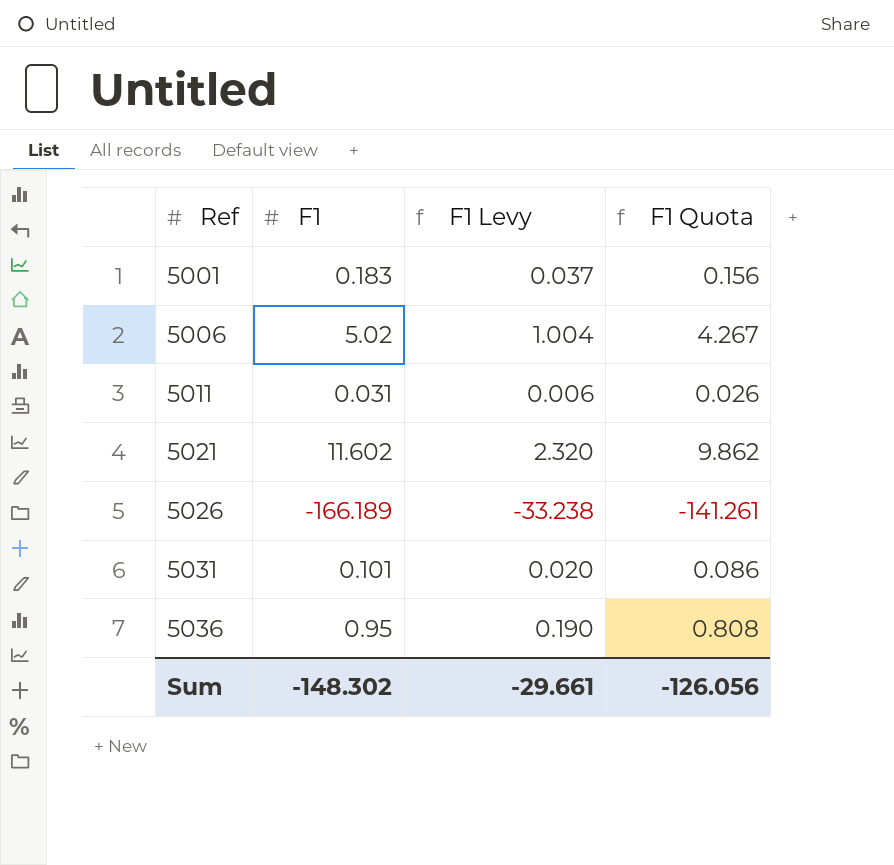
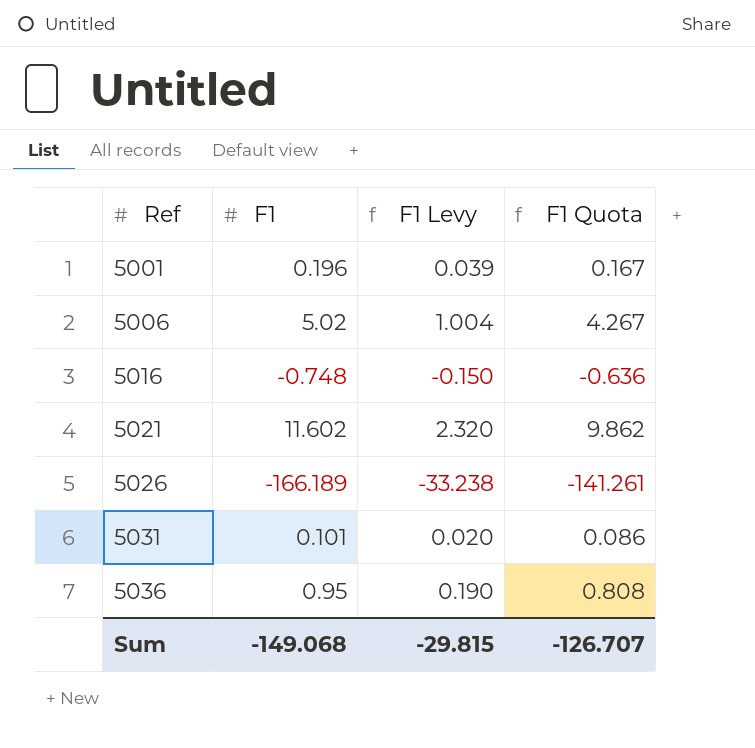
row 5011: 0.031 | 0.006 | 0.026 -> none
5001 | F1: 0.183 -> 0.196
5001 | F1 Levy: 0.037 -> 0.039
5001 | F1 Quota: 0.156 -> 0.167
row 5016: none -> -0.748 | -0.150 | -0.636
Sum | F1: -148.302 -> -149.068
Sum | F1 Levy: -29.661 -> -29.815
Sum | F1 Quota: -126.056 -> -126.707

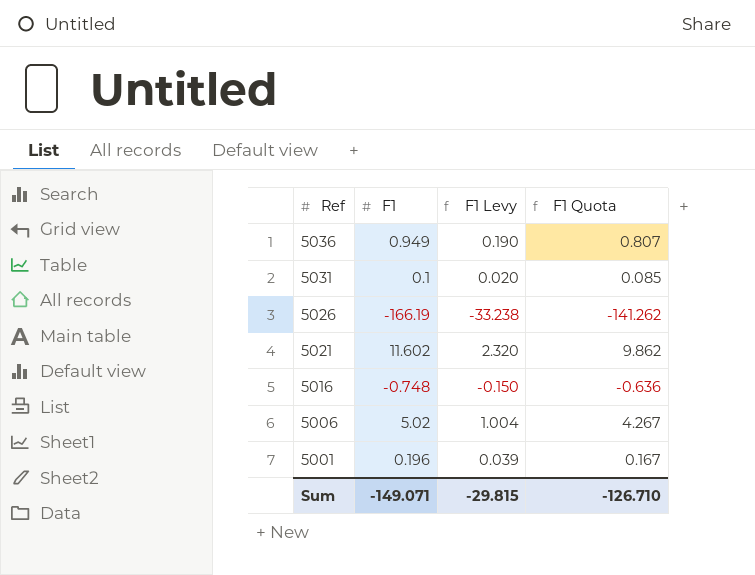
row order: Ref ascending -> Ref descending
5036 | F1: 0.95 -> 0.949
5036 | F1 Quota: 0.808 -> 0.807
5031 | F1: 0.101 -> 0.1
5031 | F1 Quota: 0.086 -> 0.085
5026 | F1: -166.189 -> -166.19
5026 | F1 Quota: -141.261 -> -141.262
Sum | F1: -149.068 -> -149.071
Sum | F1 Quota: -126.707 -> -126.710

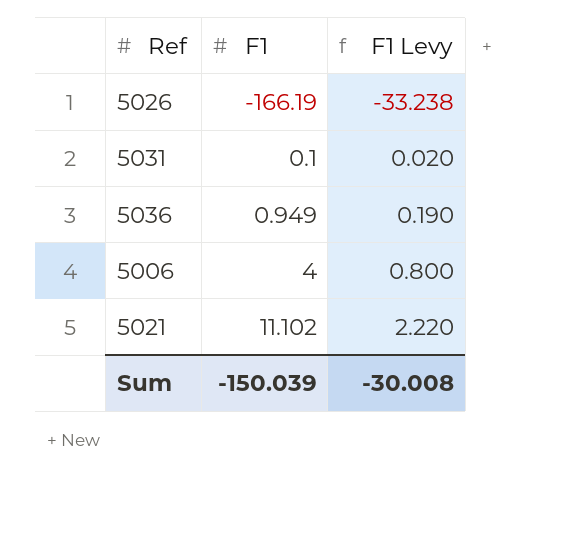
row order: Ref descending -> F1 ascending
column F1 Quota | formula: [F1] * 0.85 -> none
row 5016: -0.748 | -0.150 | -0.636 -> none
row 5001: 0.196 | 0.039 | 0.167 -> none
5006 | F1: 5.02 -> 4
5006 | F1 Levy: 1.004 -> 0.800
5021 | F1: 11.602 -> 11.102
5021 | F1 Levy: 2.320 -> 2.220
Sum | F1: -149.071 -> -150.039
Sum | F1 Levy: -29.815 -> -30.008

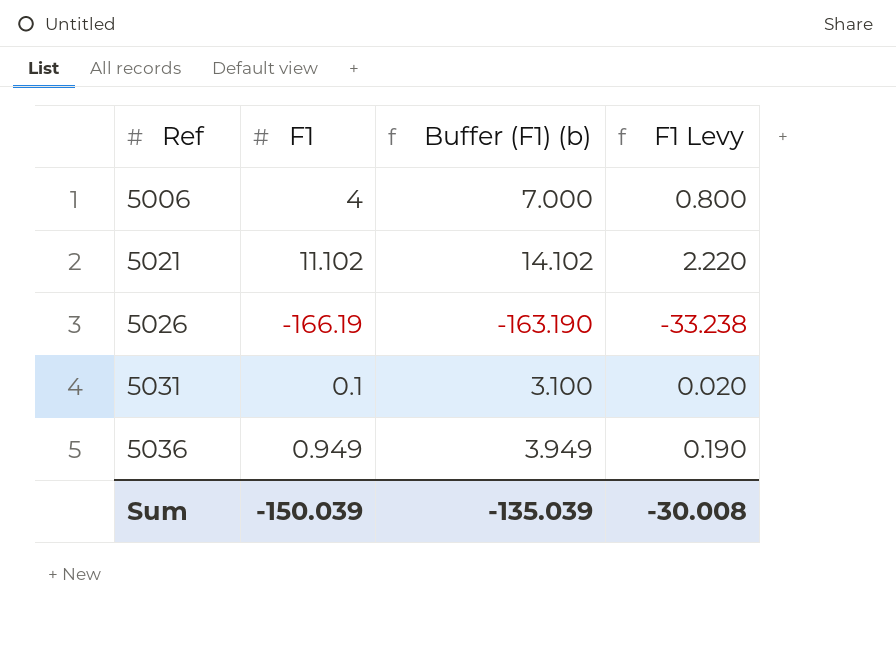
row order: F1 ascending -> Ref ascending
column Buffer (F1) (b) | formula: none -> [F1] + 3

